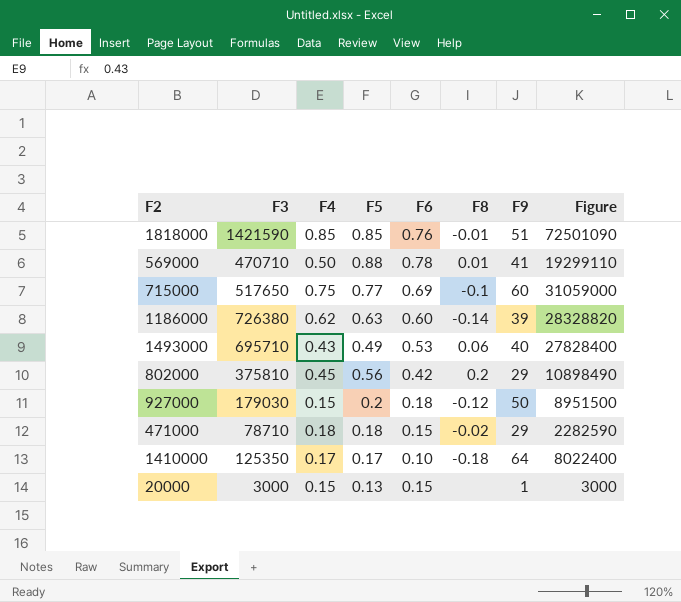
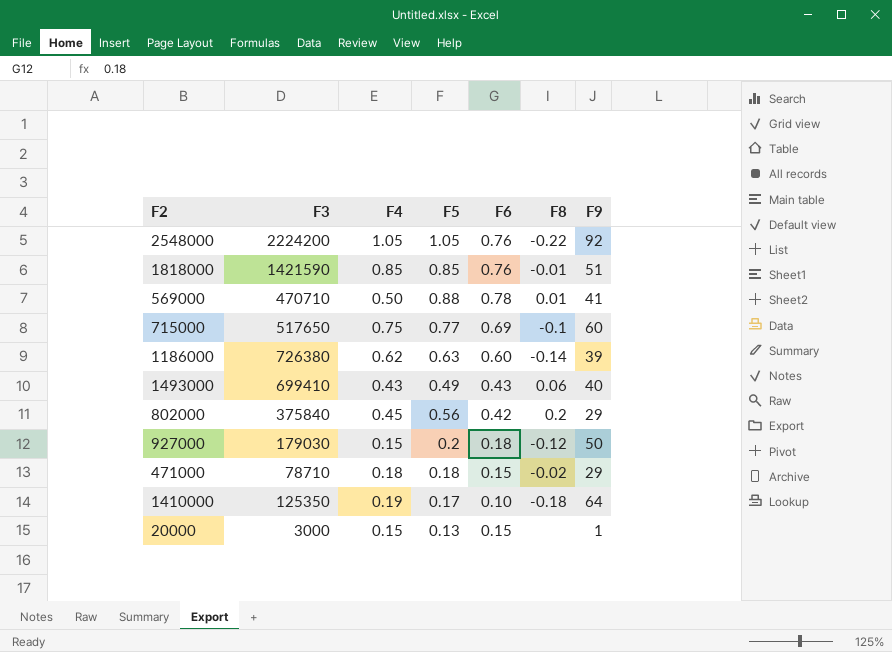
column Figure | formula: [F3] * [F9] -> none
row 2548000: none -> 2224200 | 1.05 | 1.05 | 0.76 | -0.22 | 92
1493000 | F3: 695710 -> 699410
1493000 | F6: 0.53 -> 0.43
802000 | F3: 375810 -> 375840
1410000 | F4: 0.17 -> 0.19

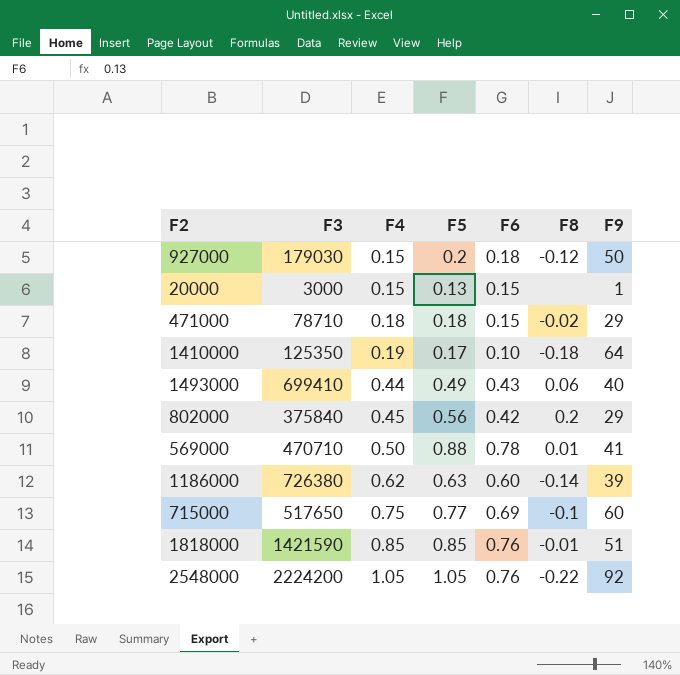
row order: none -> F4 ascending
1493000 | F4: 0.43 -> 0.44

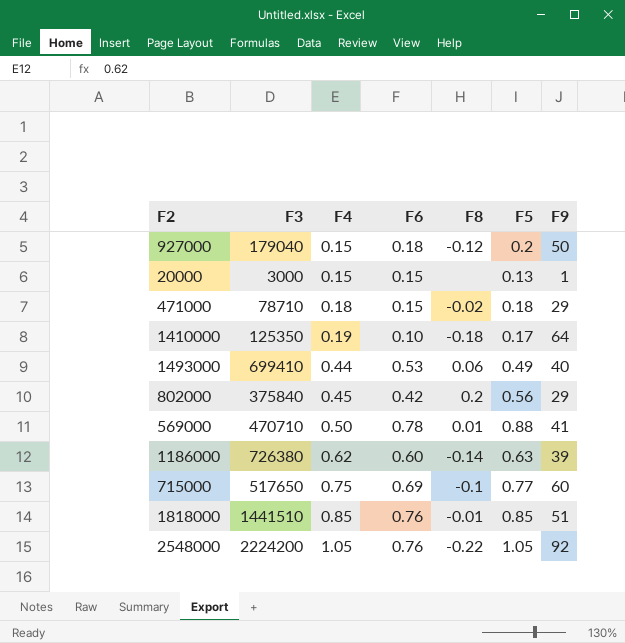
column F5 | position: 4 -> 6
927000 | F3: 179030 -> 179040
1493000 | F6: 0.43 -> 0.53
1818000 | F3: 1421590 -> 1441510

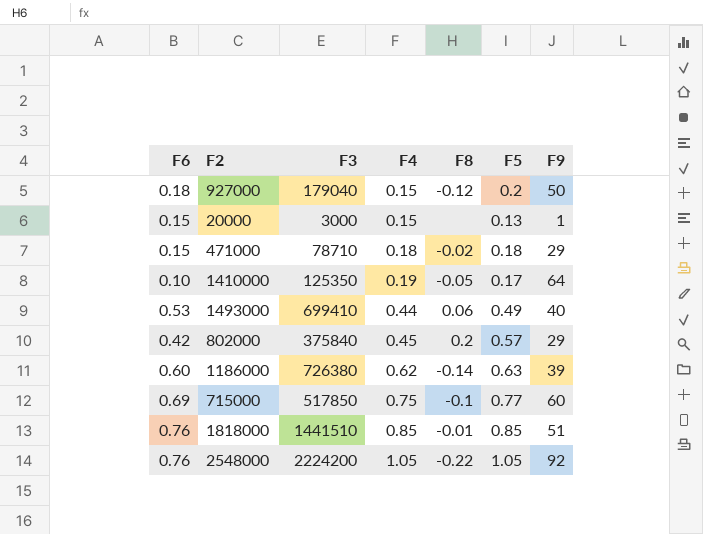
column F6 | position: 4 -> 1
row 569000: 470710 | 0.50 | 0.78 | 0.01 | 0.88 | 41 -> none
1410000 | F8: -0.18 -> -0.05
802000 | F5: 0.56 -> 0.57
715000 | F3: 517650 -> 517850

